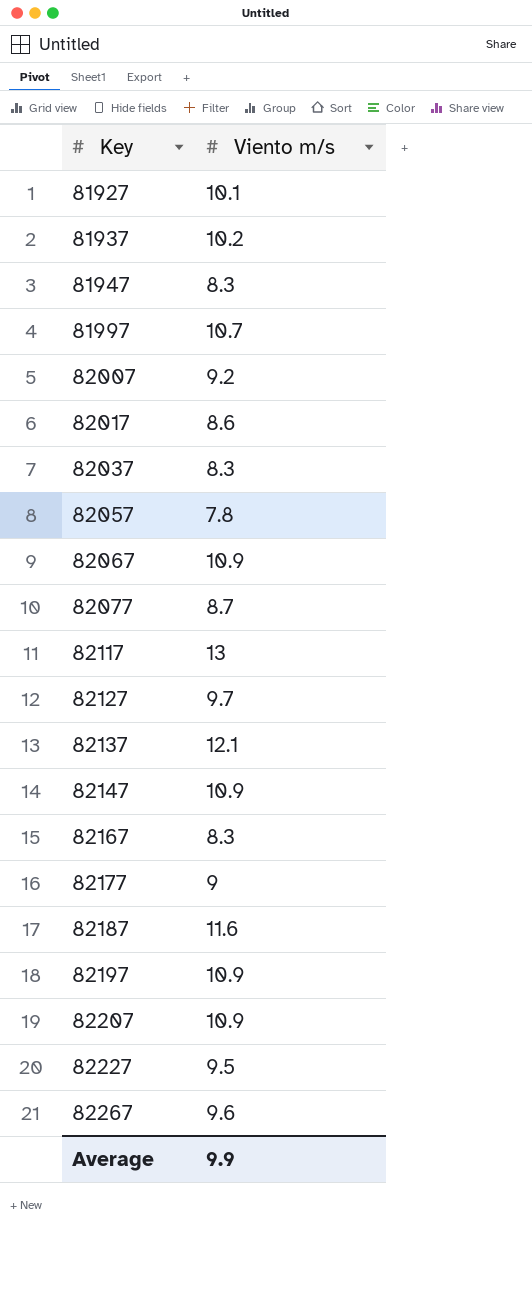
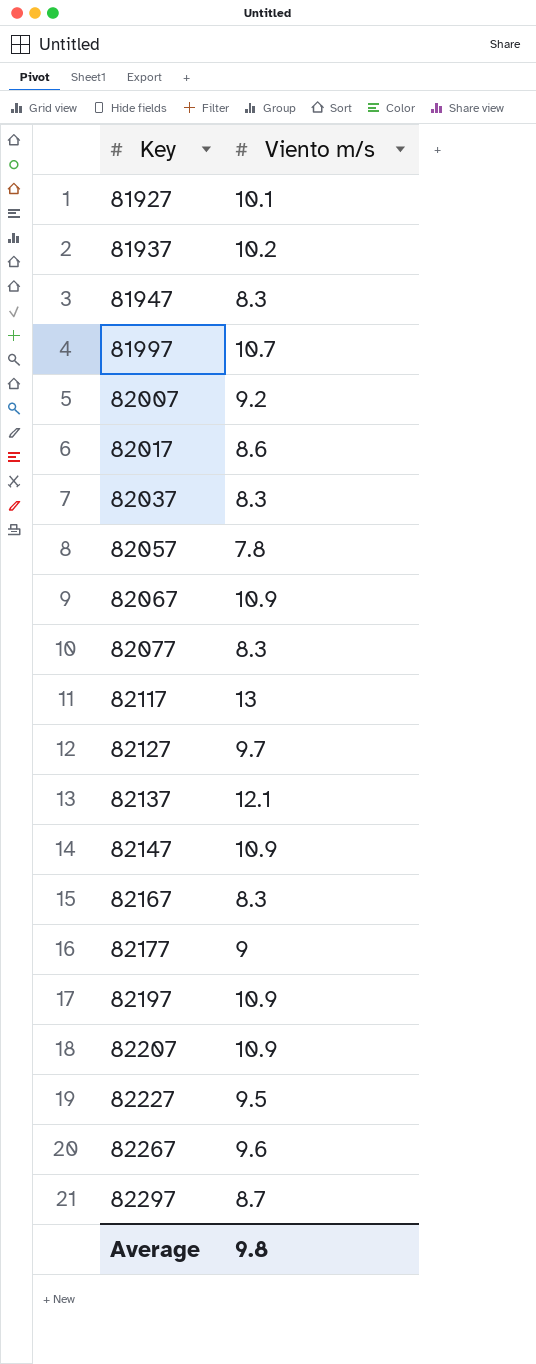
row 82187: 11.6 -> none
82077 | Viento m/s: 8.7 -> 8.3
row 82297: none -> 8.7
Average | Viento m/s: 9.9 -> 9.8

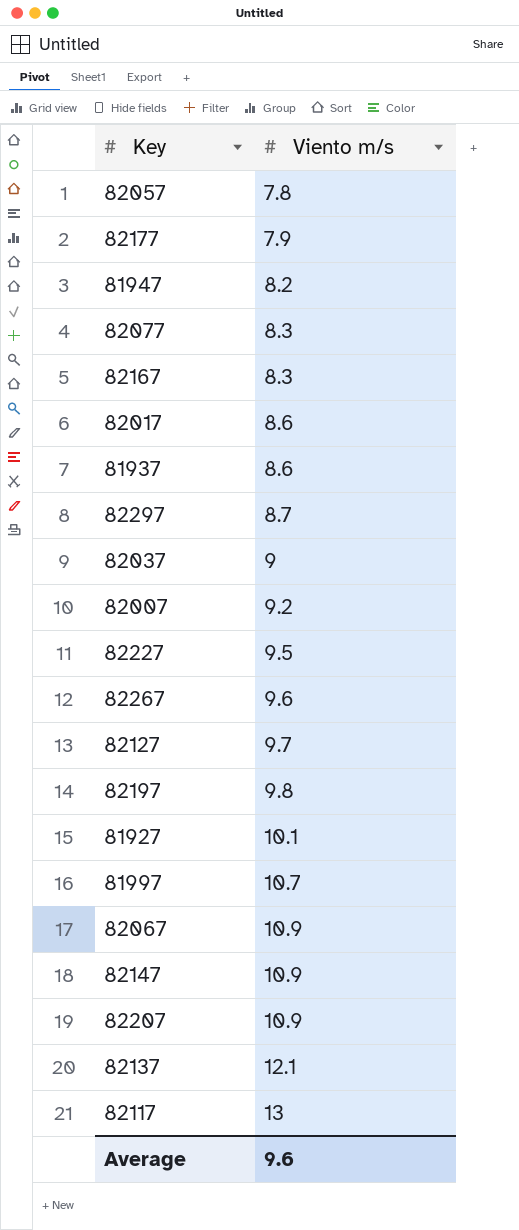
row order: Key ascending -> Viento m/s ascending
82177 | Viento m/s: 9 -> 7.9
81947 | Viento m/s: 8.3 -> 8.2
81937 | Viento m/s: 10.2 -> 8.6
82037 | Viento m/s: 8.3 -> 9
82197 | Viento m/s: 10.9 -> 9.8
Average | Viento m/s: 9.8 -> 9.6

